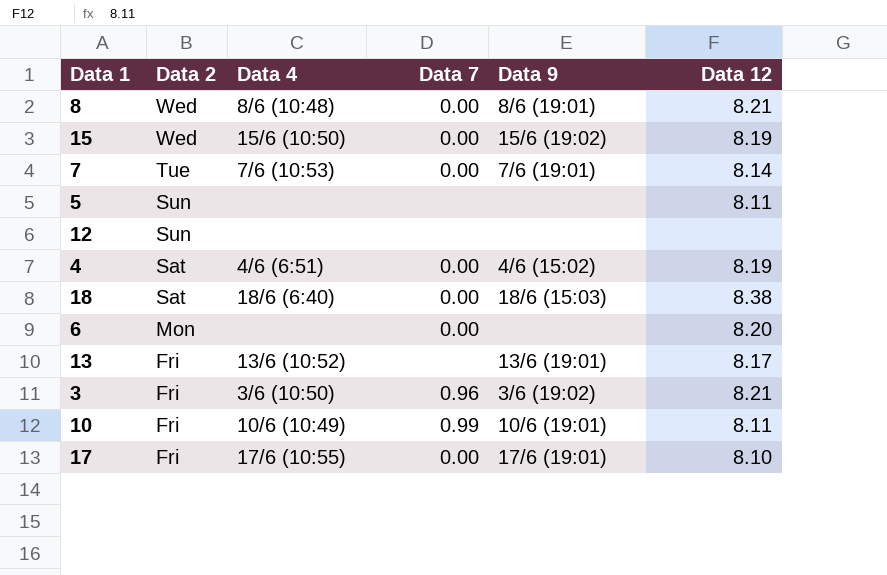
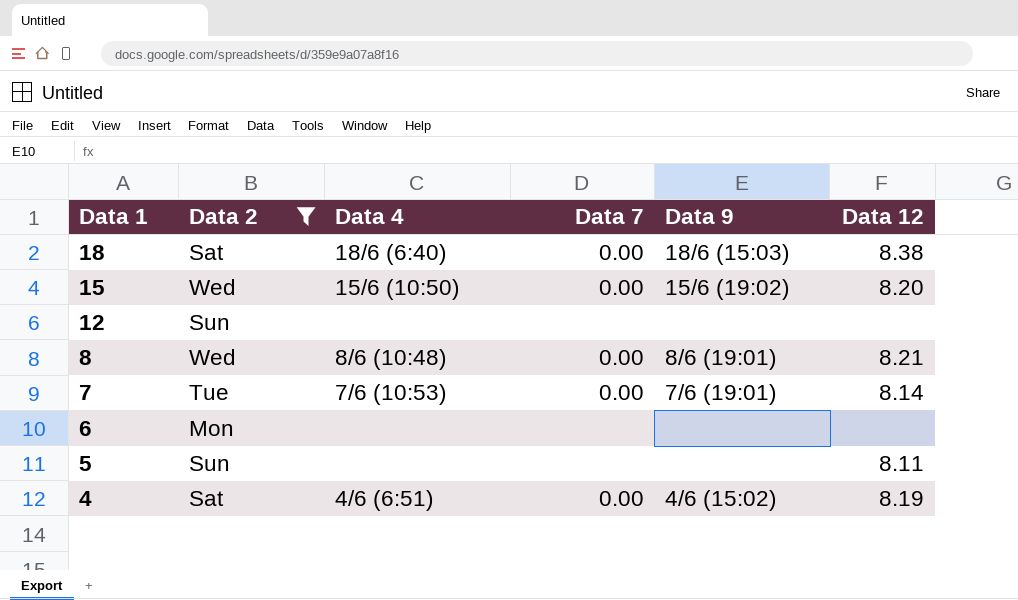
filter: none -> Data 2 != Fri
row order: Data 2 descending -> Data 1 descending
15 | Data 12: 8.19 -> 8.20
6 | Data 7: 0.00 -> none
6 | Data 12: 8.20 -> none

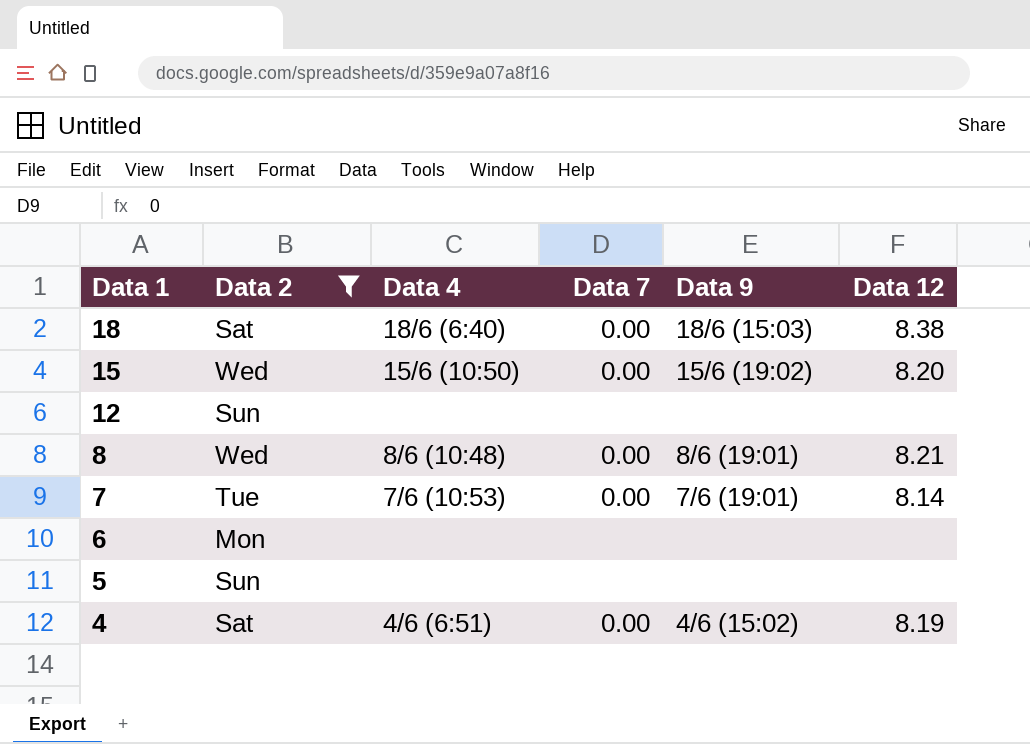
5 | Data 12: 8.11 -> none

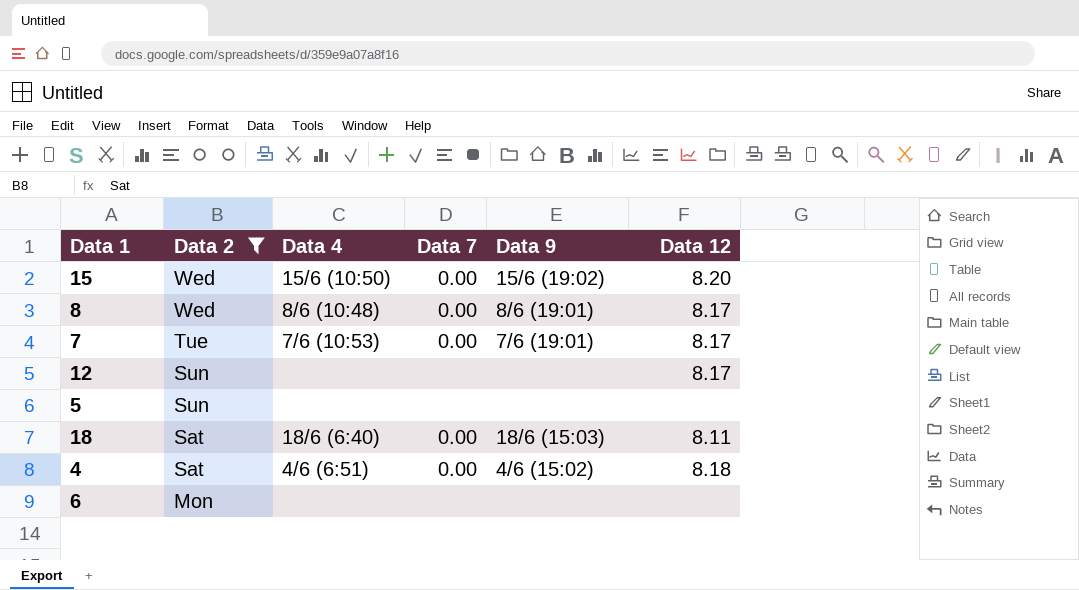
row order: Data 1 descending -> Data 2 descending
8 | Data 12: 8.21 -> 8.17
7 | Data 12: 8.14 -> 8.17
12 | Data 12: none -> 8.17
18 | Data 12: 8.38 -> 8.11
4 | Data 12: 8.19 -> 8.18

